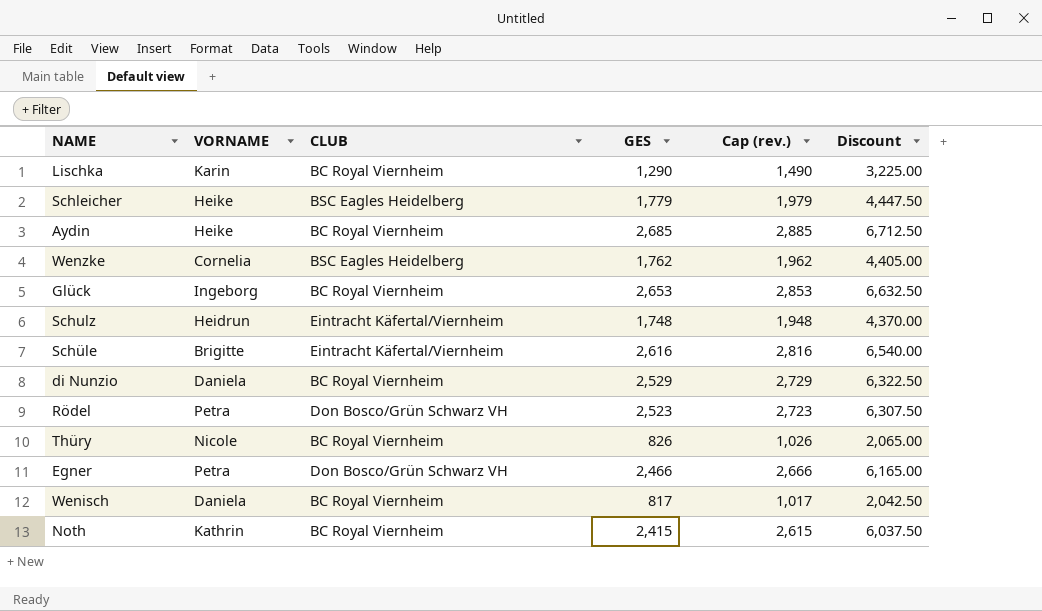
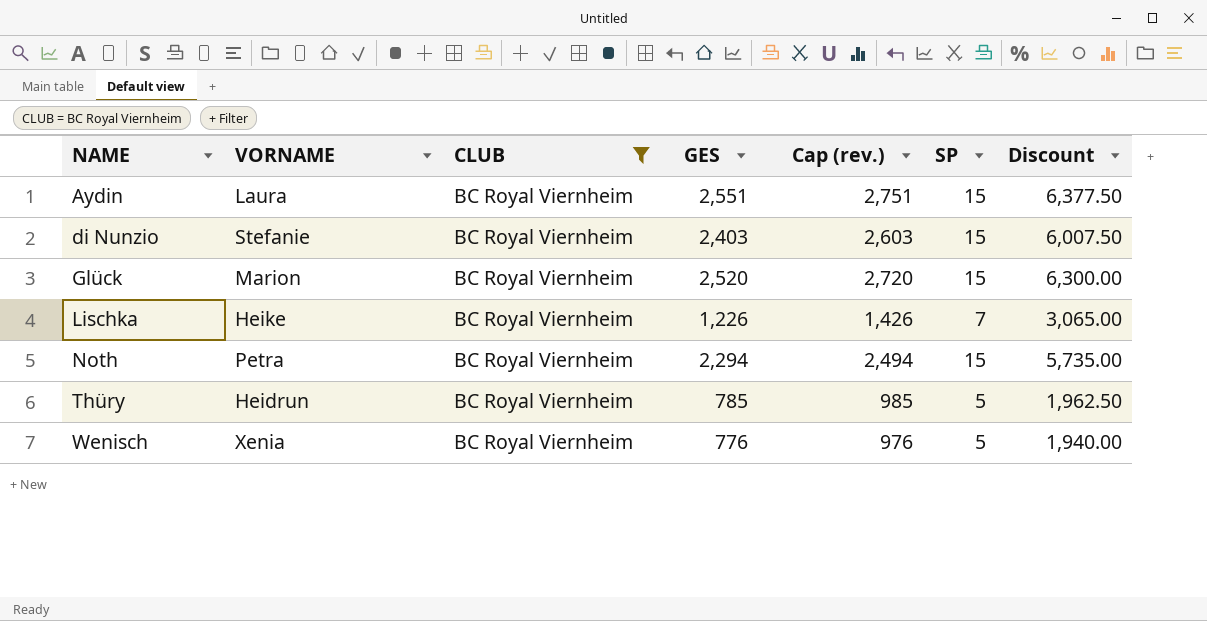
filter: none -> CLUB = BC Royal Viernheim
row order: none -> NAME ascending
column SP | position: none -> 6
Aydin | VORNAME: Heike -> Laura
Aydin | GES: 2,685 -> 2,551
Aydin | Cap (rev.): 2,885 -> 2,751
Aydin | Discount: 6,712.50 -> 6,377.50
di Nunzio | VORNAME: Daniela -> Stefanie
di Nunzio | GES: 2,529 -> 2,403
di Nunzio | Cap (rev.): 2,729 -> 2,603
di Nunzio | Discount: 6,322.50 -> 6,007.50
Glück | VORNAME: Ingeborg -> Marion
Glück | GES: 2,653 -> 2,520
Glück | Cap (rev.): 2,853 -> 2,720
Glück | Discount: 6,632.50 -> 6,300.00
Lischka | VORNAME: Karin -> Heike
Lischka | GES: 1,290 -> 1,226
Lischka | Cap (rev.): 1,490 -> 1,426
Lischka | Discount: 3,225.00 -> 3,065.00
Noth | VORNAME: Kathrin -> Petra
Noth | GES: 2,415 -> 2,294
Noth | Cap (rev.): 2,615 -> 2,494
Noth | Discount: 6,037.50 -> 5,735.00
Thüry | VORNAME: Nicole -> Heidrun
Thüry | GES: 826 -> 785
Thüry | Cap (rev.): 1,026 -> 985
Thüry | Discount: 2,065.00 -> 1,962.50
Wenisch | VORNAME: Daniela -> Xenia
Wenisch | GES: 817 -> 776
Wenisch | Cap (rev.): 1,017 -> 976
Wenisch | Discount: 2,042.50 -> 1,940.00

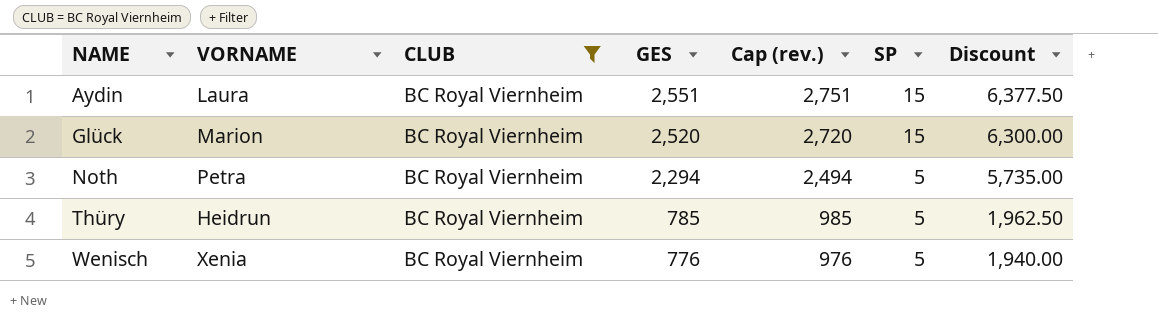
row di Nunzio: Stefanie | BC Royal Viernheim | 2,403 | 2,603 | 15 | 6,007.50 -> none
row Lischka: Heike | BC Royal Viernheim | 1,226 | 1,426 | 7 | 3,065.00 -> none
Noth | SP: 15 -> 5

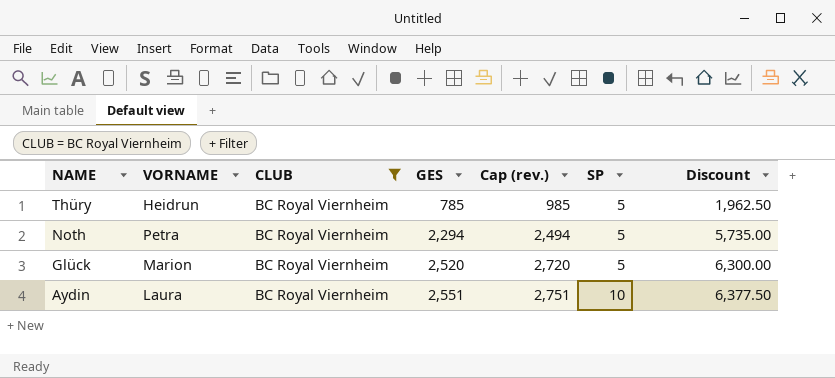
row order: NAME ascending -> NAME descending
row Wenisch: Xenia | BC Royal Viernheim | 776 | 976 | 5 | 1,940.00 -> none
Glück | SP: 15 -> 5
Aydin | SP: 15 -> 10

